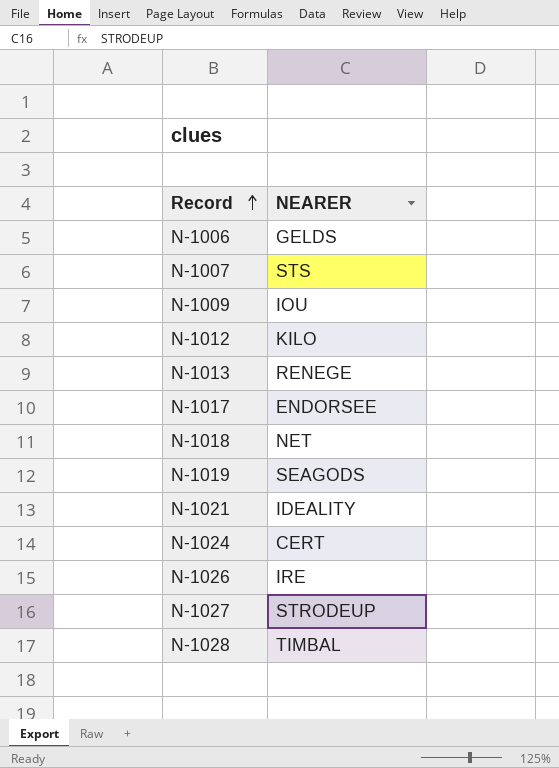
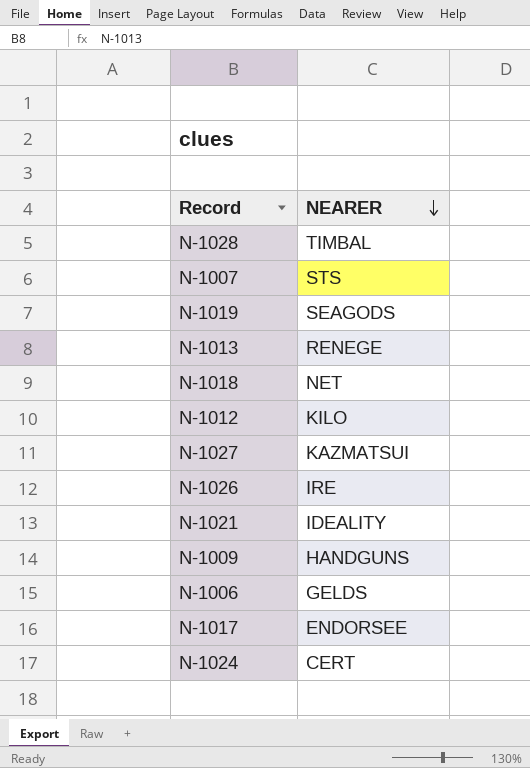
row order: Record ascending -> NEARER descending
N-1027 | NEARER: STRODEUP -> KAZMATSUI
N-1009 | NEARER: IOU -> HANDGUNS

